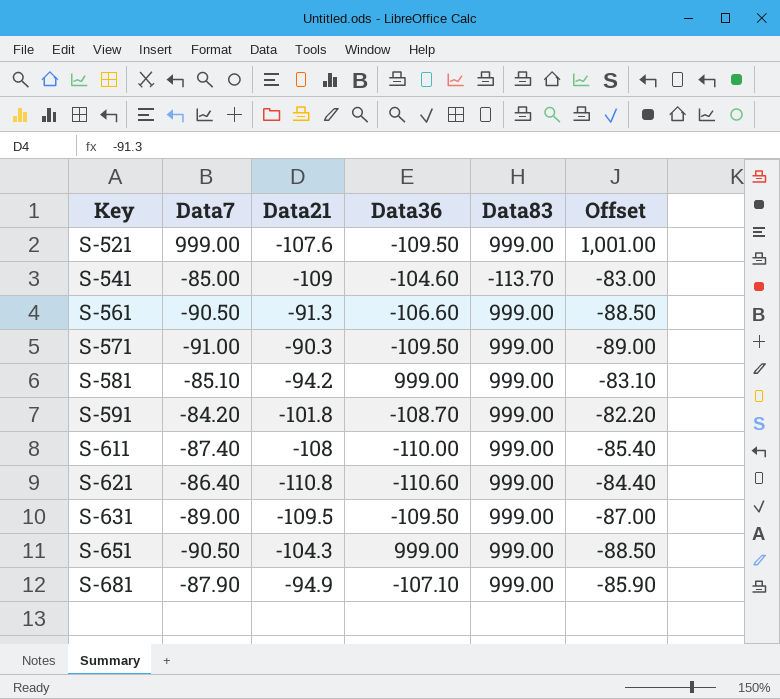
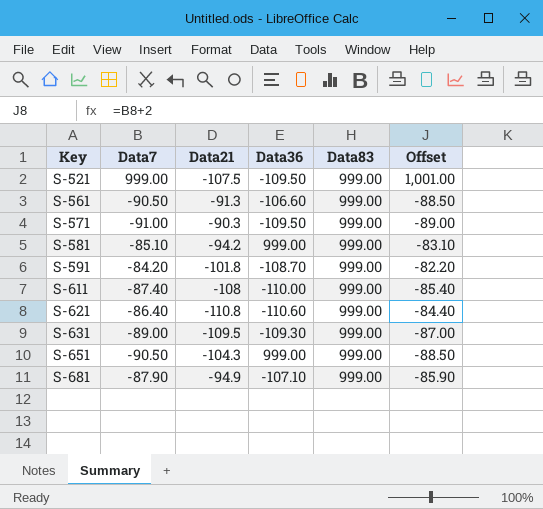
row S-541: -85.00 | -109 | -104.60 | -113.70 | -83.00 -> none
S-521 | Data21: -107.6 -> -107.5
S-631 | Data36: -109.50 -> -109.30

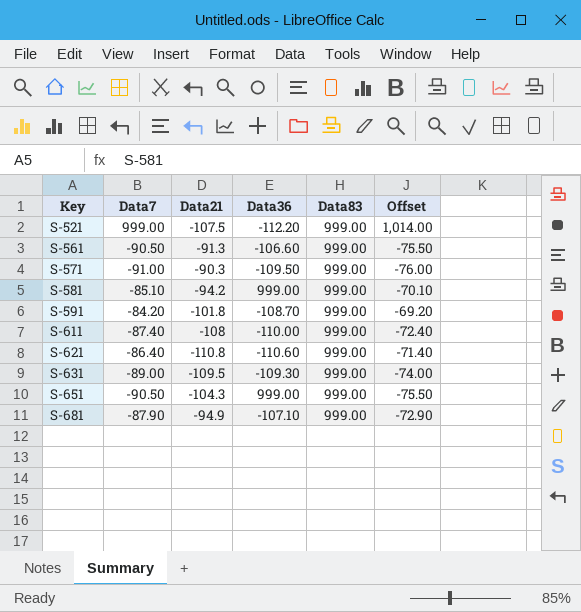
column Offset | formula: [Data7] + 2 -> [Data7] + 15
S-521 | Data36: -109.50 -> -112.20

